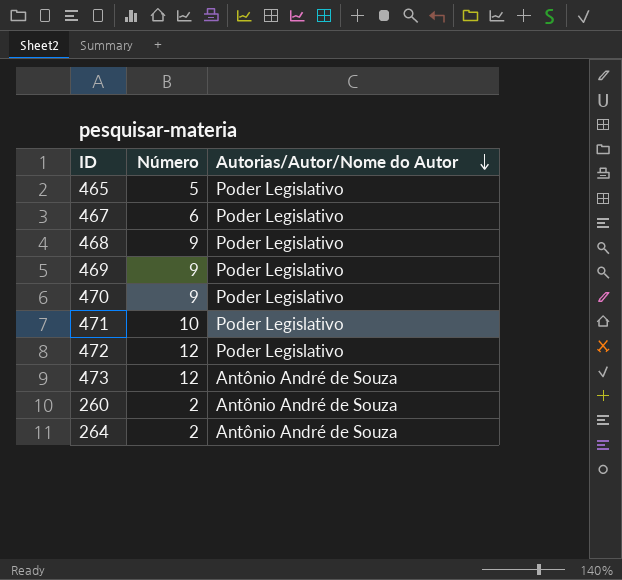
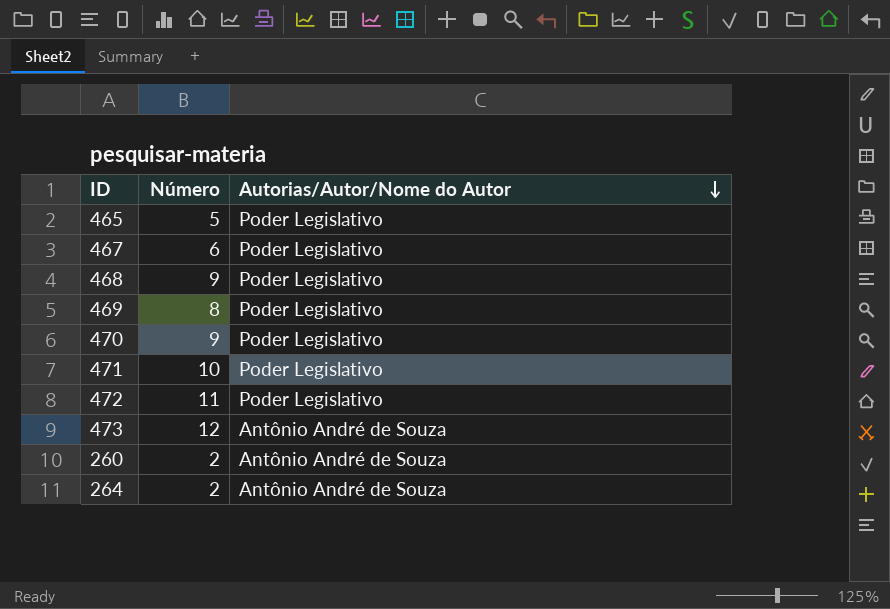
469 | Número: 9 -> 8
472 | Número: 12 -> 11

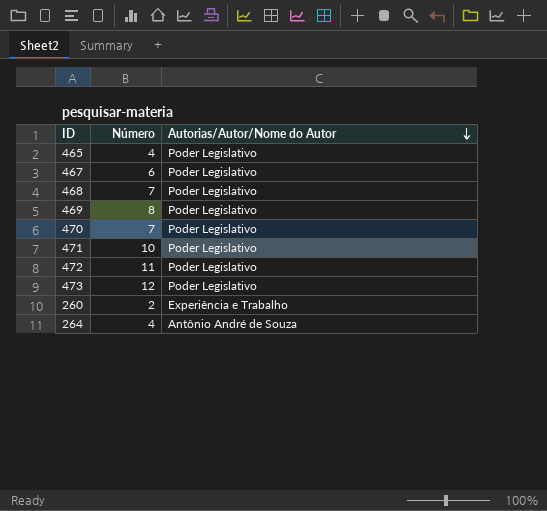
465 | Número: 5 -> 4
468 | Número: 9 -> 7
470 | Número: 9 -> 7
473 | Autorias/Autor/Nome do Autor: Antônio André de Souza -> Poder Legislativo
260 | Autorias/Autor/Nome do Autor: Antônio André de Souza -> Experiência e Trabalho
264 | Número: 2 -> 4

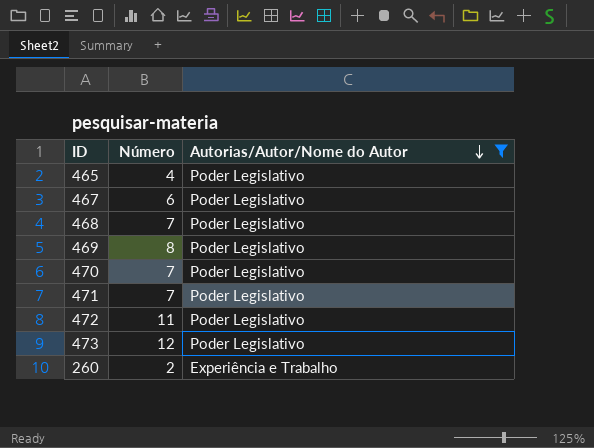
filter: none -> Autorias/Autor/Nome do Autor != Antônio André de Souza
471 | Número: 10 -> 7

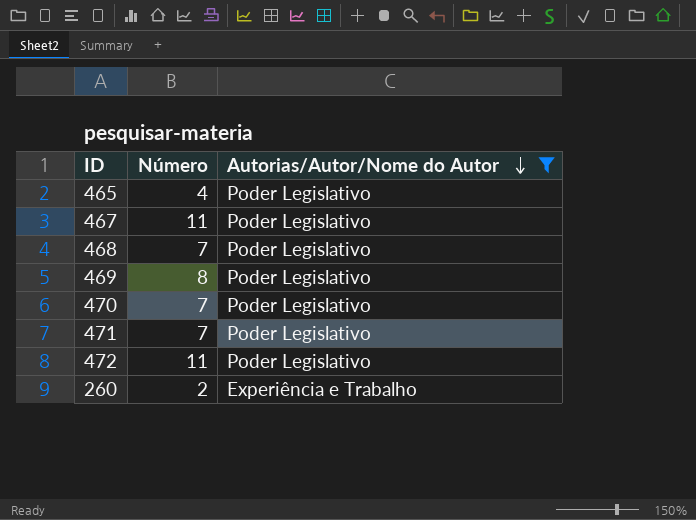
row 473: 12 | Poder Legislativo -> none
467 | Número: 6 -> 11

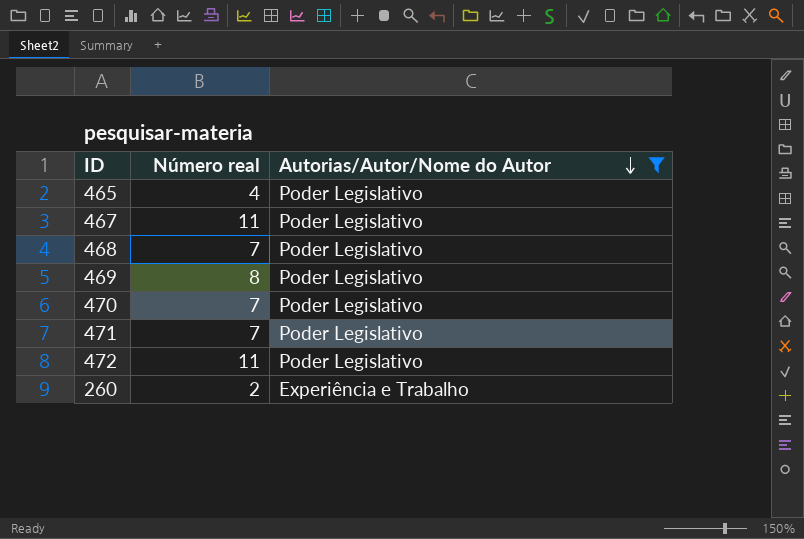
column name: Número -> Número real

